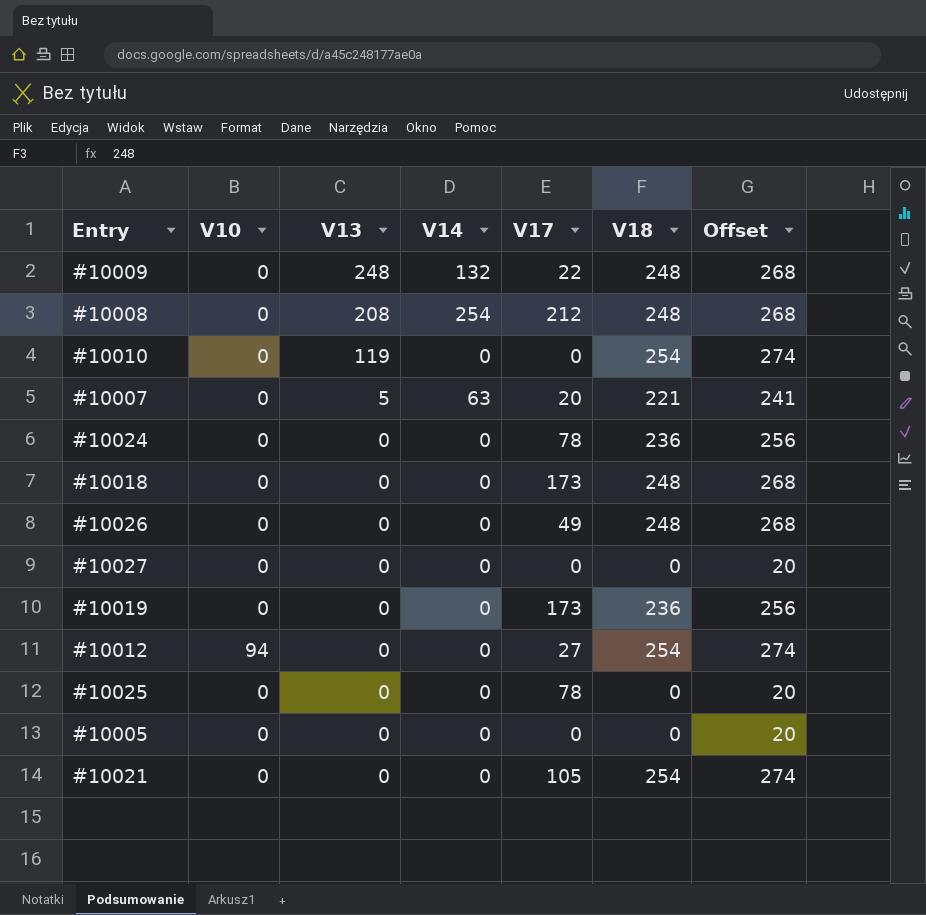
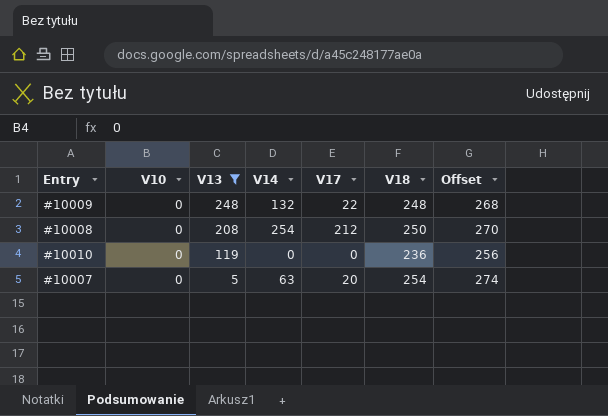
filter: none -> V13 != 0
#10008 | V18: 248 -> 250
#10008 | Offset: 268 -> 270
#10010 | V18: 254 -> 236
#10010 | Offset: 274 -> 256
#10007 | V18: 221 -> 254
#10007 | Offset: 241 -> 274

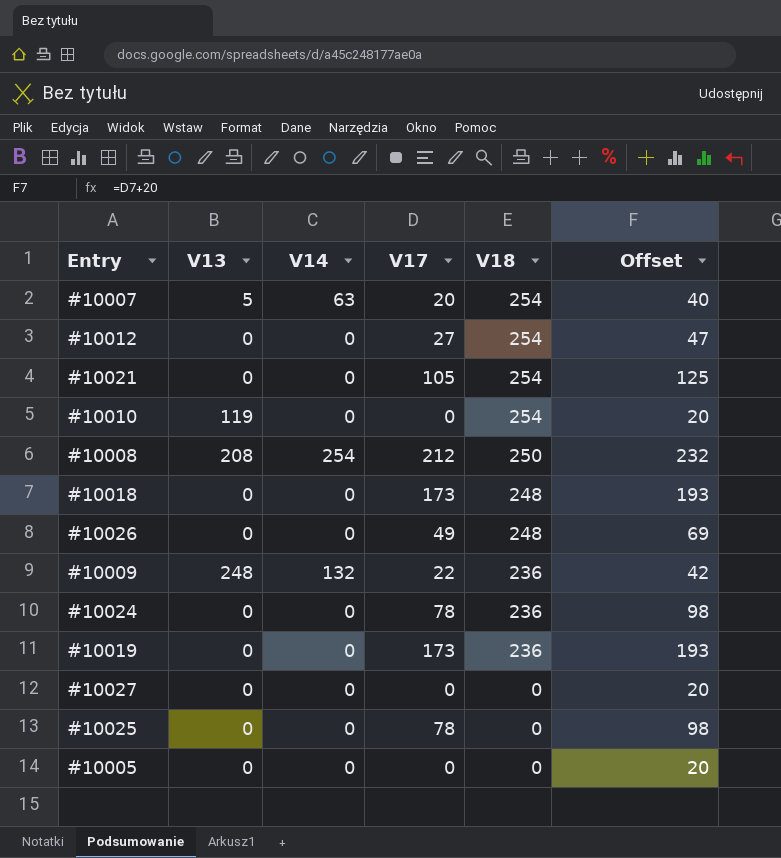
filter: V13 != 0 -> none
row order: V13 descending -> V18 descending
column V10 | position: 2 -> none
column Offset | formula: [V18] + 20 -> [V17] + 20
#10010 | V18: 236 -> 254
#10009 | V18: 248 -> 236

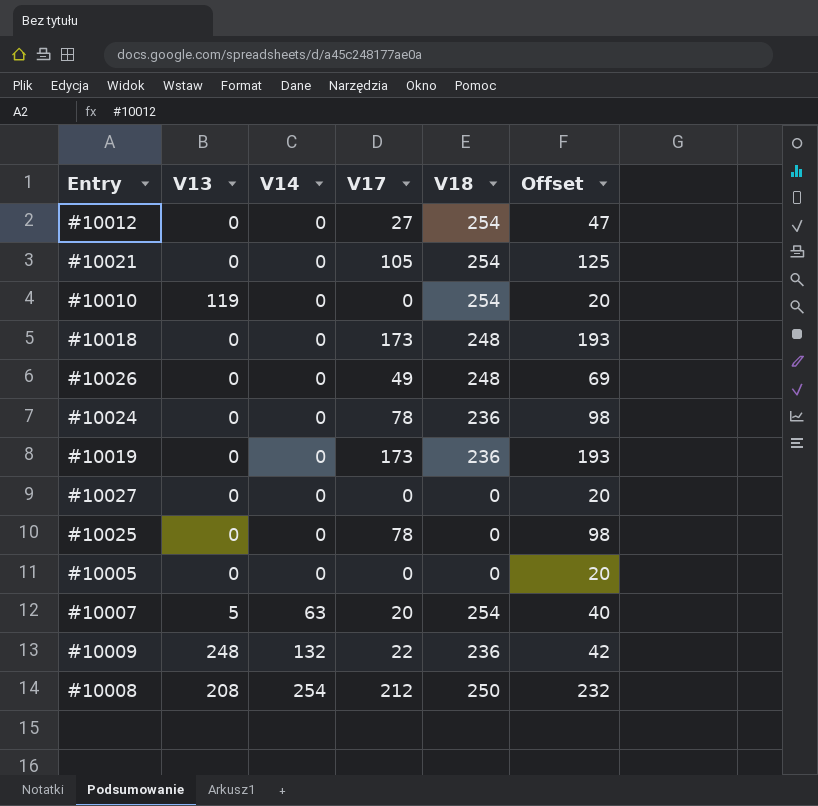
row order: V18 descending -> V14 ascending

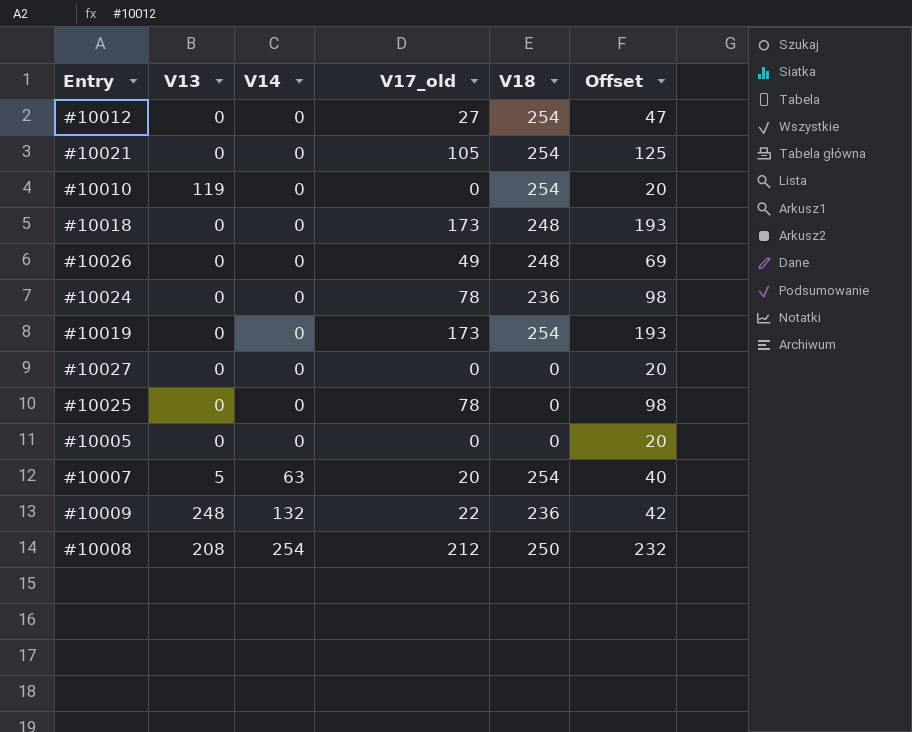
column name: V17 -> V17_old
#10019 | V18: 236 -> 254

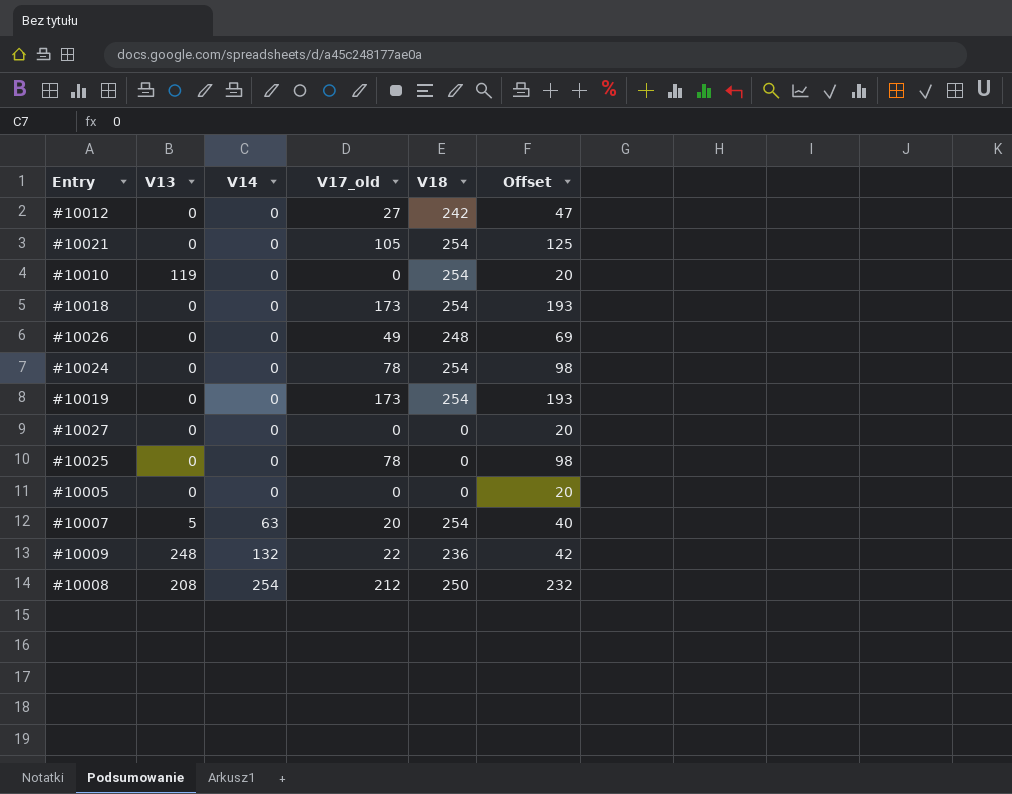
#10012 | V18: 254 -> 242
#10018 | V18: 248 -> 254
#10024 | V18: 236 -> 254

